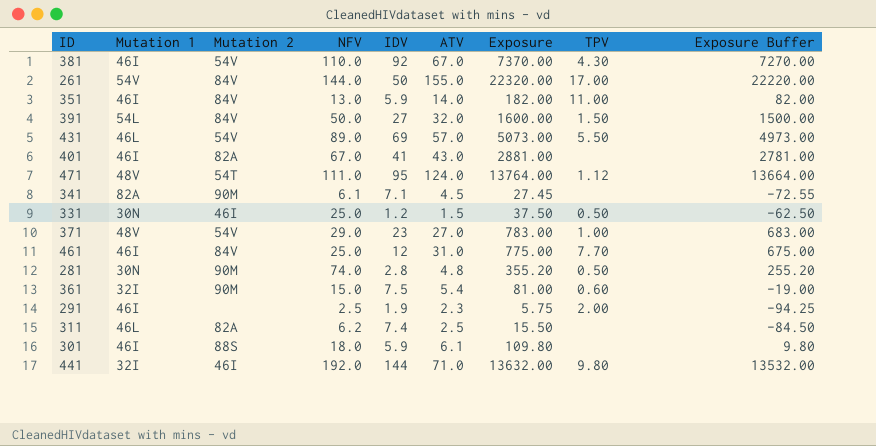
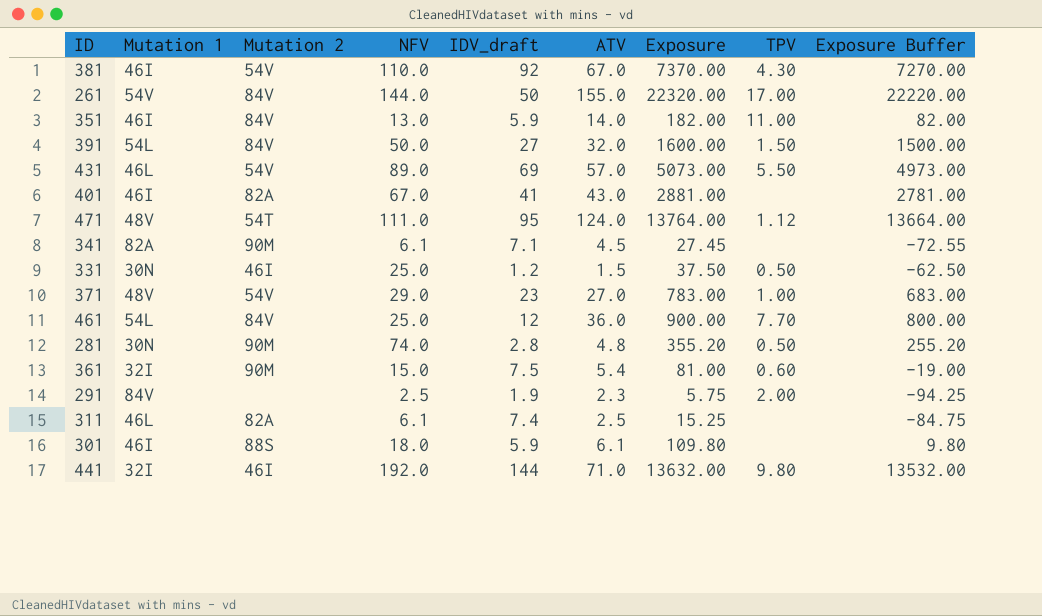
column name: IDV -> IDV_draft
461 | Mutation 1: 46I -> 54L
461 | ATV: 31.0 -> 36.0
461 | Exposure: 775.00 -> 900.00
461 | Exposure Buffer: 675.00 -> 800.00
291 | Mutation 1: 46I -> 84V
311 | NFV: 6.2 -> 6.1
311 | Exposure: 15.50 -> 15.25
311 | Exposure Buffer: -84.50 -> -84.75

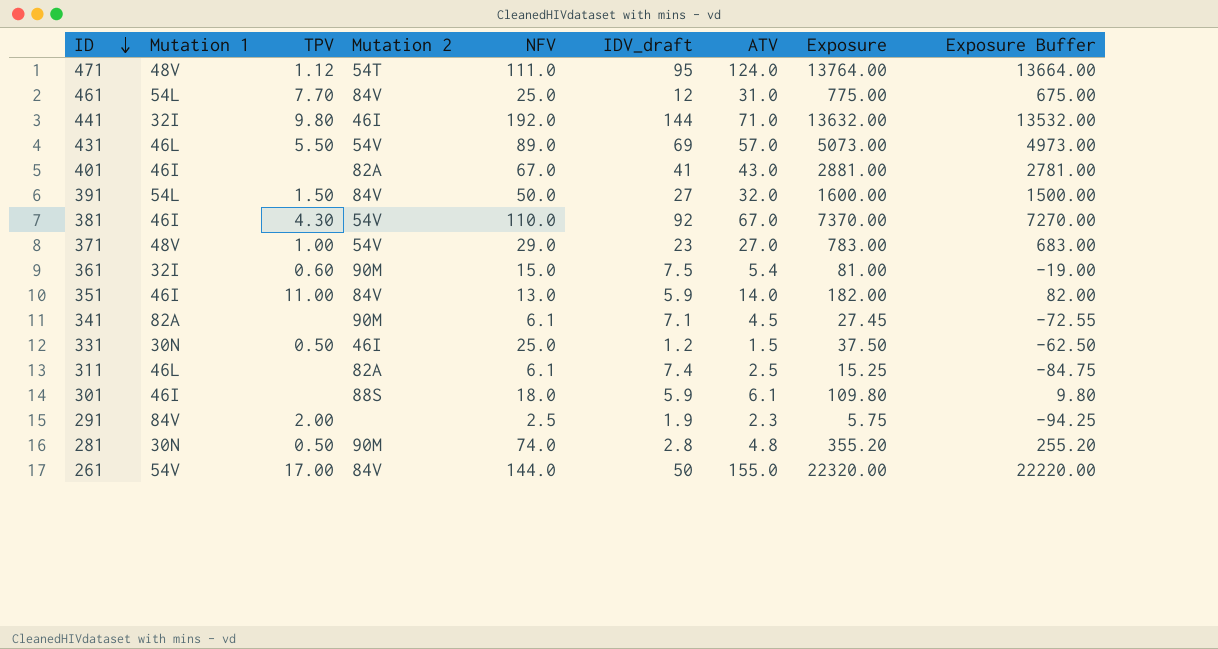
row order: none -> ID descending
column TPV | position: 8 -> 3
461 | ATV: 36.0 -> 31.0
461 | Exposure: 900.00 -> 775.00
461 | Exposure Buffer: 800.00 -> 675.00

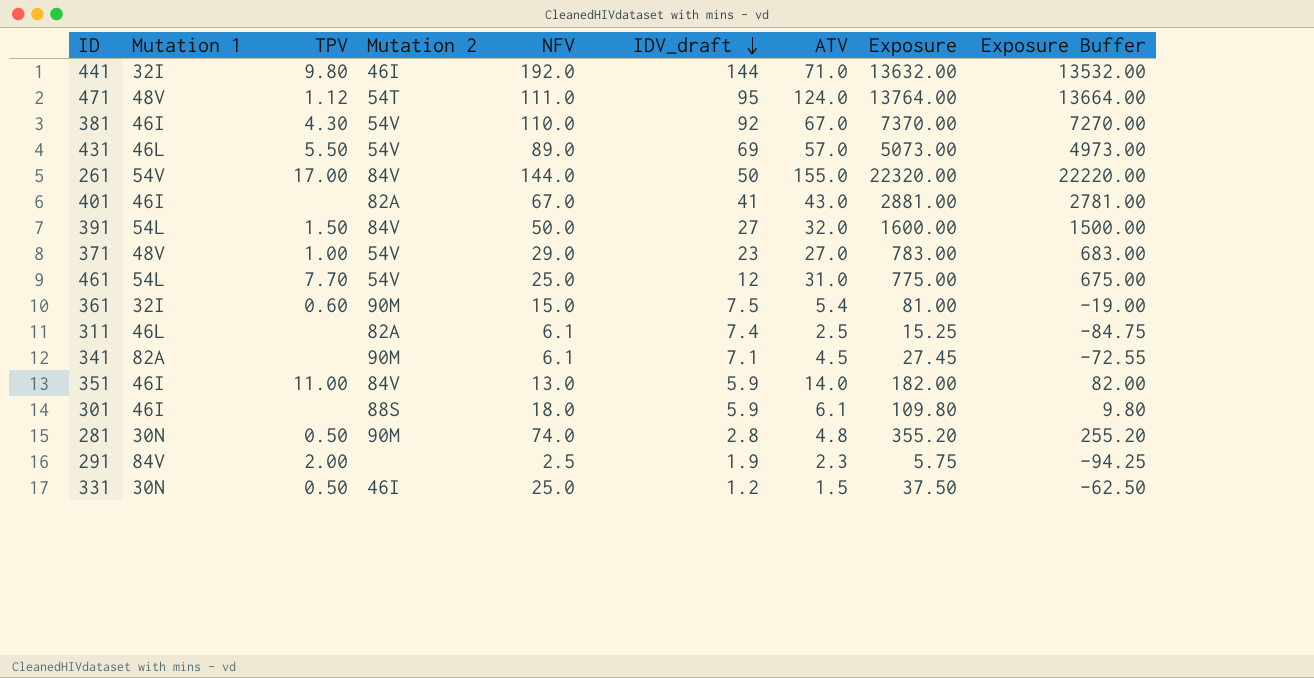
row order: ID descending -> IDV_draft descending
461 | Mutation 2: 84V -> 54V

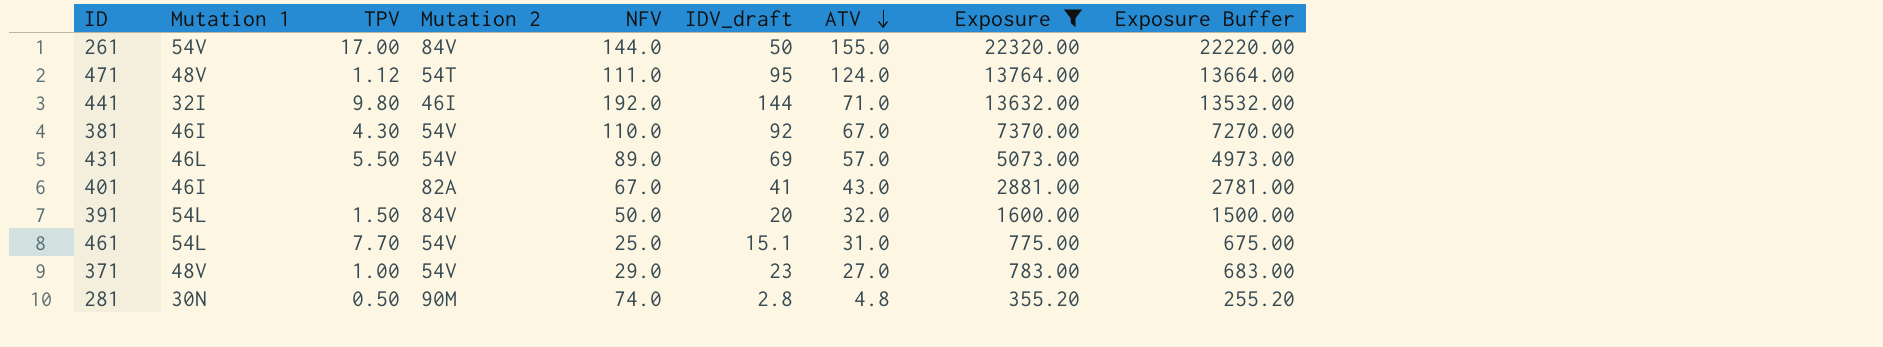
filter: none -> Exposure >= 355.20
row order: IDV_draft descending -> ATV descending
391 | IDV_draft: 27 -> 20
461 | IDV_draft: 12 -> 15.1

